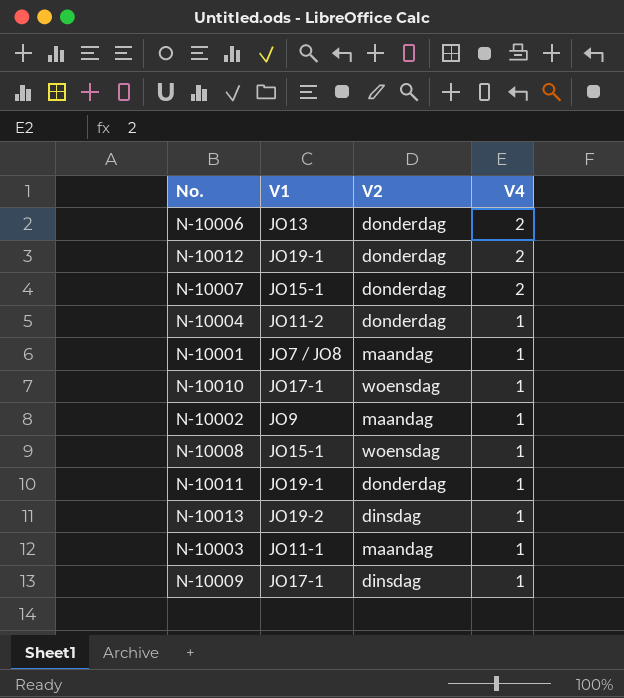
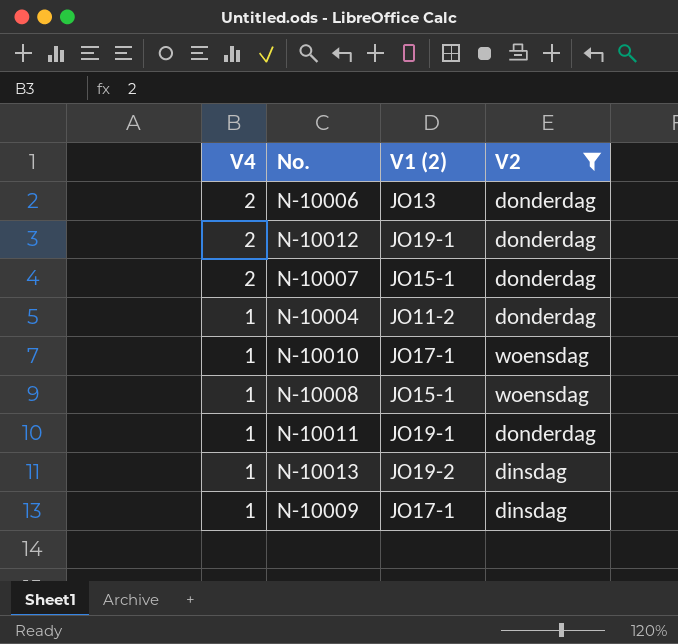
filter: none -> V2 != maandag
column V4 | position: 4 -> 1
column name: V1 -> V1 (2)

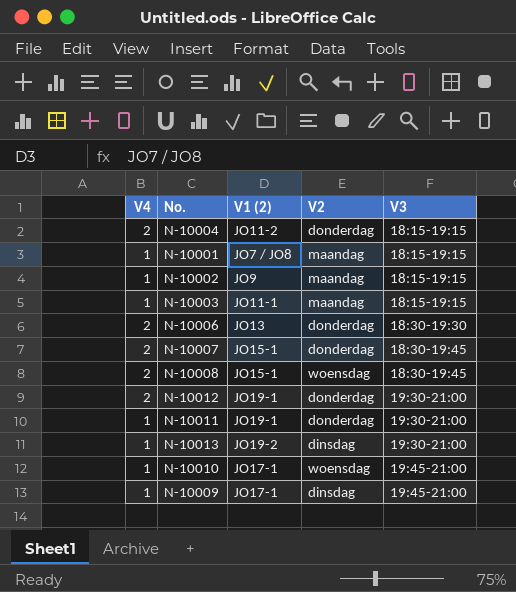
filter: V2 != maandag -> none
row order: V4 descending -> V3 ascending
column V3 | position: none -> 5
N-10004 | V4: 1 -> 2
N-10008 | V4: 1 -> 2

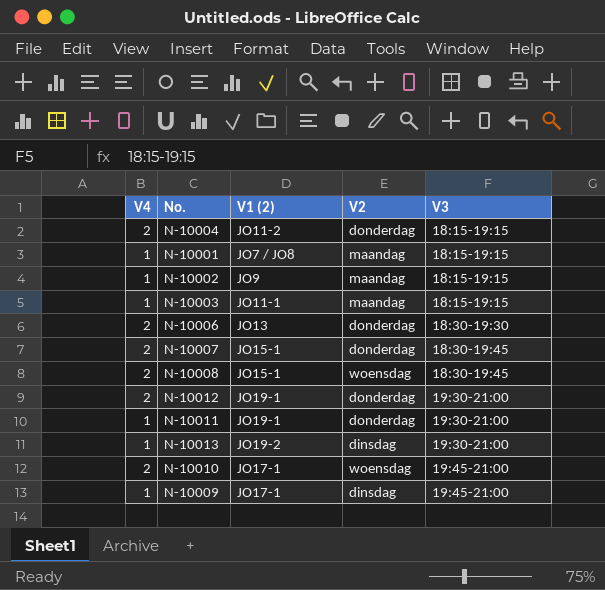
N-10010 | V4: 1 -> 2

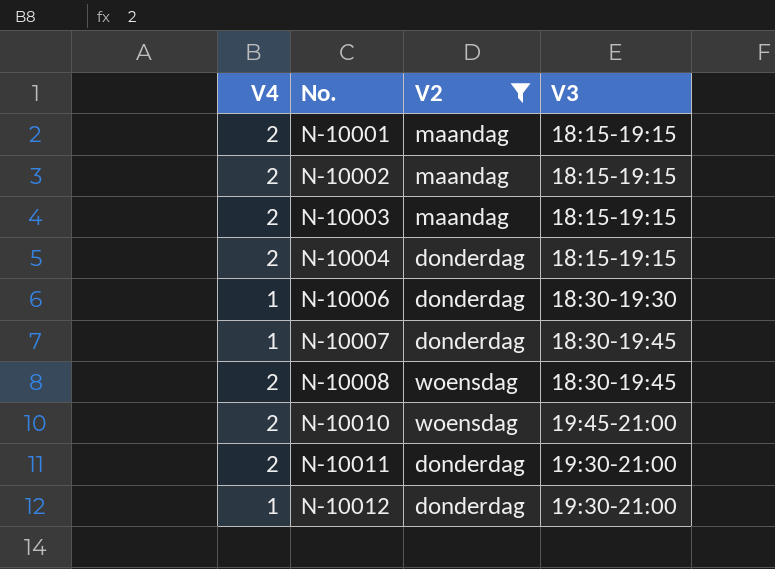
filter: none -> V2 != dinsdag
row order: V3 ascending -> No. ascending
column V1 (2) | position: 3 -> none
N-10001 | V4: 1 -> 2
N-10002 | V4: 1 -> 2
N-10003 | V4: 1 -> 2
N-10006 | V4: 2 -> 1
N-10007 | V4: 2 -> 1
N-10011 | V4: 1 -> 2
N-10012 | V4: 2 -> 1

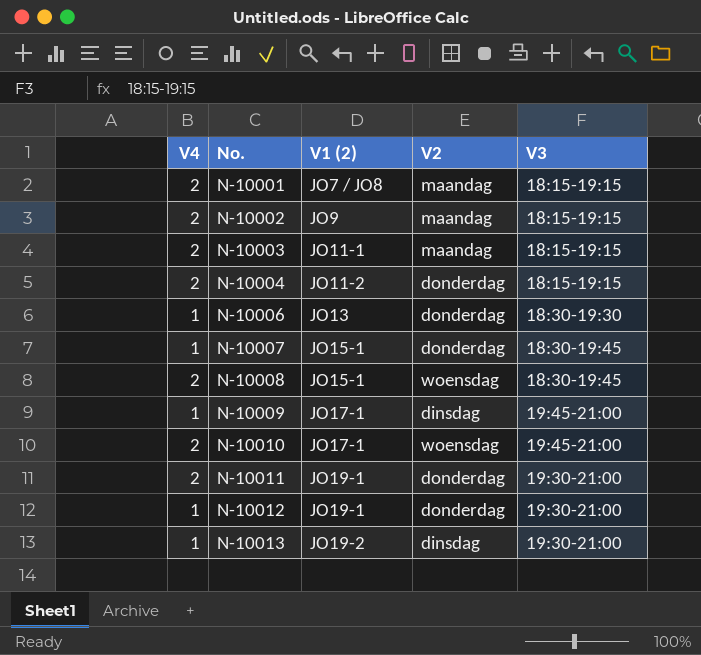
filter: V2 != dinsdag -> none
column V1 (2) | position: none -> 3

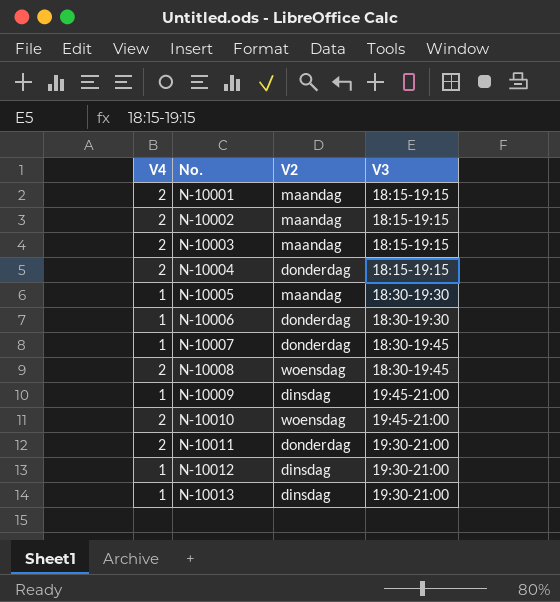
column V1 (2) | position: 3 -> none
row N-10005: none -> 1 | maandag | 18:30-19:30
N-10012 | V2: donderdag -> dinsdag

